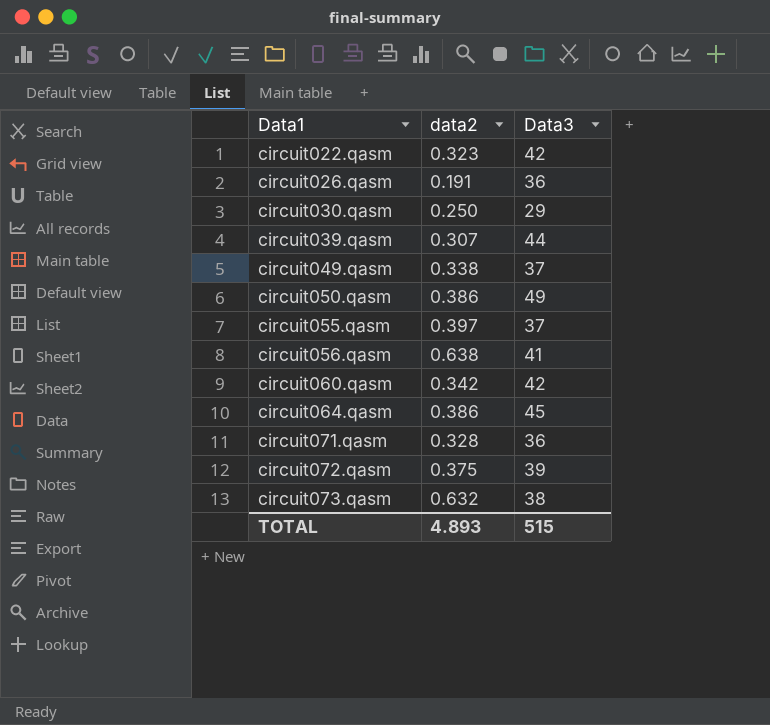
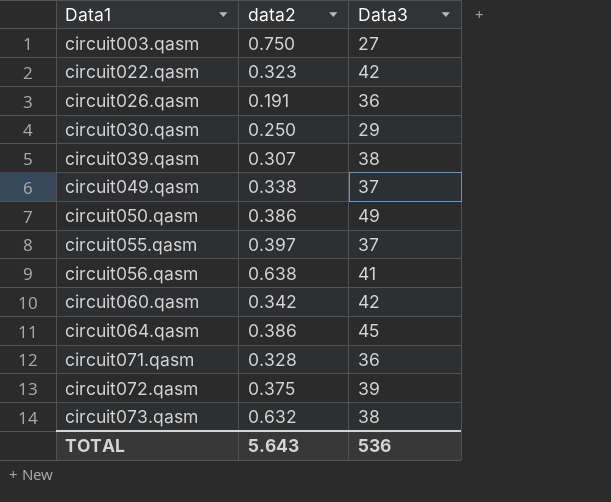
row circuit003.qasm: none -> 0.750 | 27
circuit039.qasm | Data3: 44 -> 38
TOTAL | data2: 4.893 -> 5.643
TOTAL | Data3: 515 -> 536

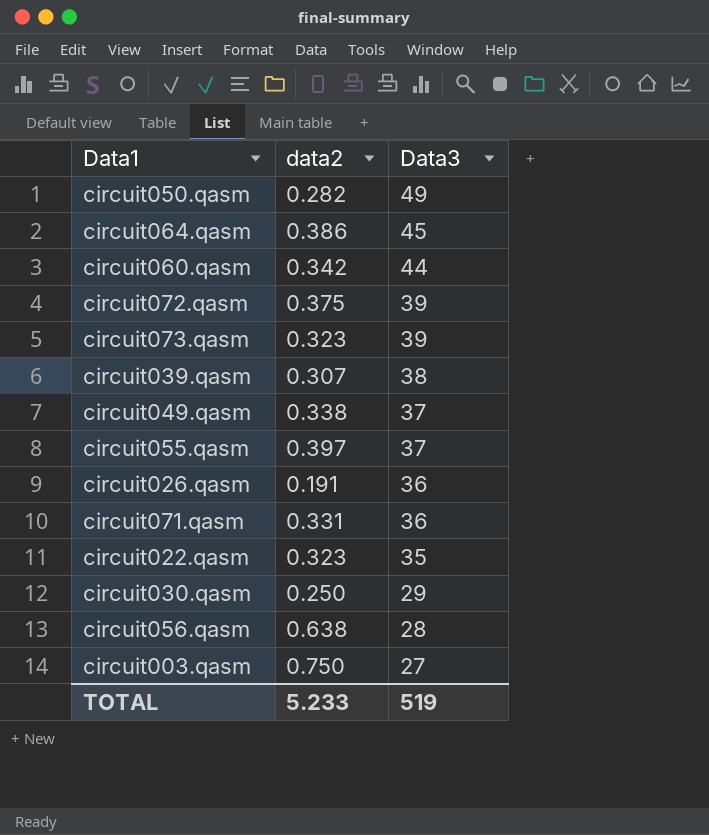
row order: Data1 ascending -> Data3 descending
circuit050.qasm | data2: 0.386 -> 0.282
circuit060.qasm | Data3: 42 -> 44
circuit073.qasm | data2: 0.632 -> 0.323
circuit073.qasm | Data3: 38 -> 39
circuit071.qasm | data2: 0.328 -> 0.331
circuit022.qasm | Data3: 42 -> 35
circuit056.qasm | Data3: 41 -> 28
TOTAL | data2: 5.643 -> 5.233
TOTAL | Data3: 536 -> 519

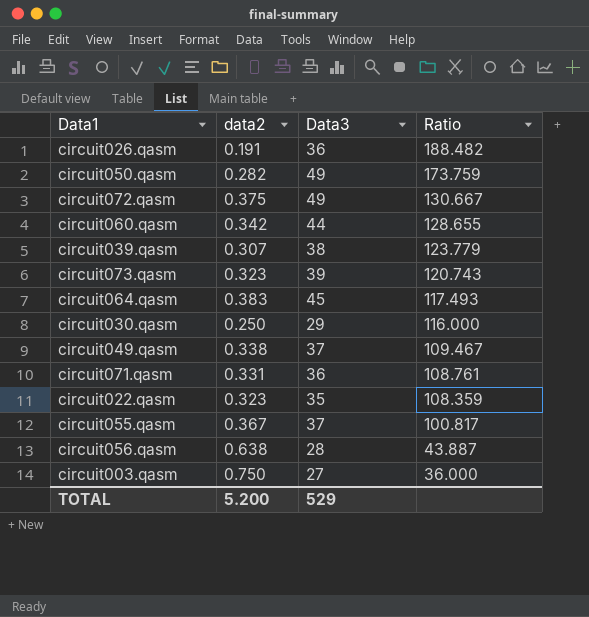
row order: Data3 descending -> Ratio descending
column Ratio | formula: none -> [Data3] / [data2]
circuit072.qasm | Data3: 39 -> 49
circuit064.qasm | data2: 0.386 -> 0.383
circuit055.qasm | data2: 0.397 -> 0.367
TOTAL | data2: 5.233 -> 5.200
TOTAL | Data3: 519 -> 529

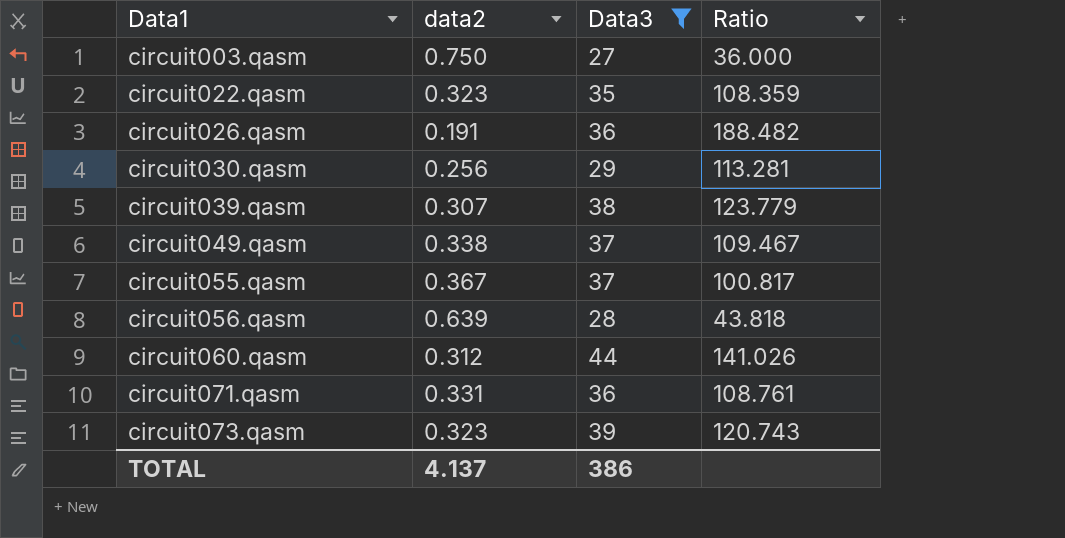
filter: none -> Data3 <= 44
row order: Ratio descending -> Data1 ascending
circuit030.qasm | data2: 0.250 -> 0.256
circuit030.qasm | Ratio: 116.000 -> 113.281
circuit056.qasm | data2: 0.638 -> 0.639
circuit056.qasm | Ratio: 43.887 -> 43.818
circuit060.qasm | data2: 0.342 -> 0.312
circuit060.qasm | Ratio: 128.655 -> 141.026
TOTAL | data2: 5.200 -> 4.137
TOTAL | Data3: 529 -> 386

